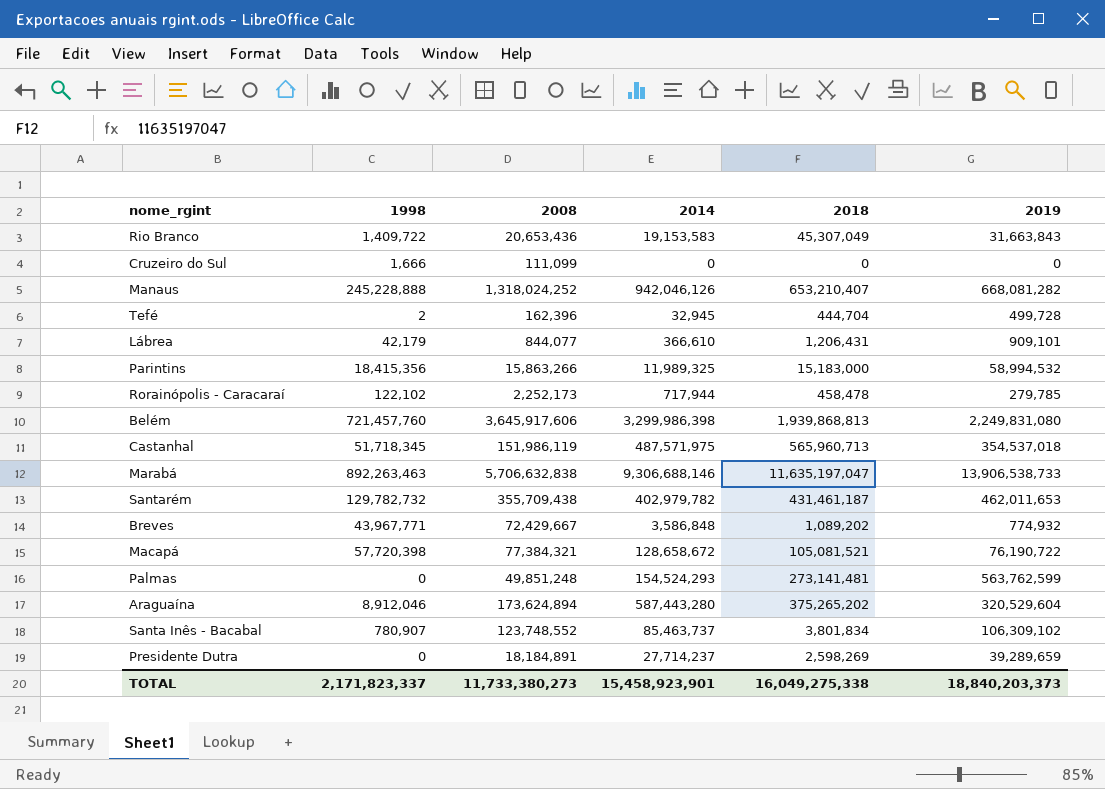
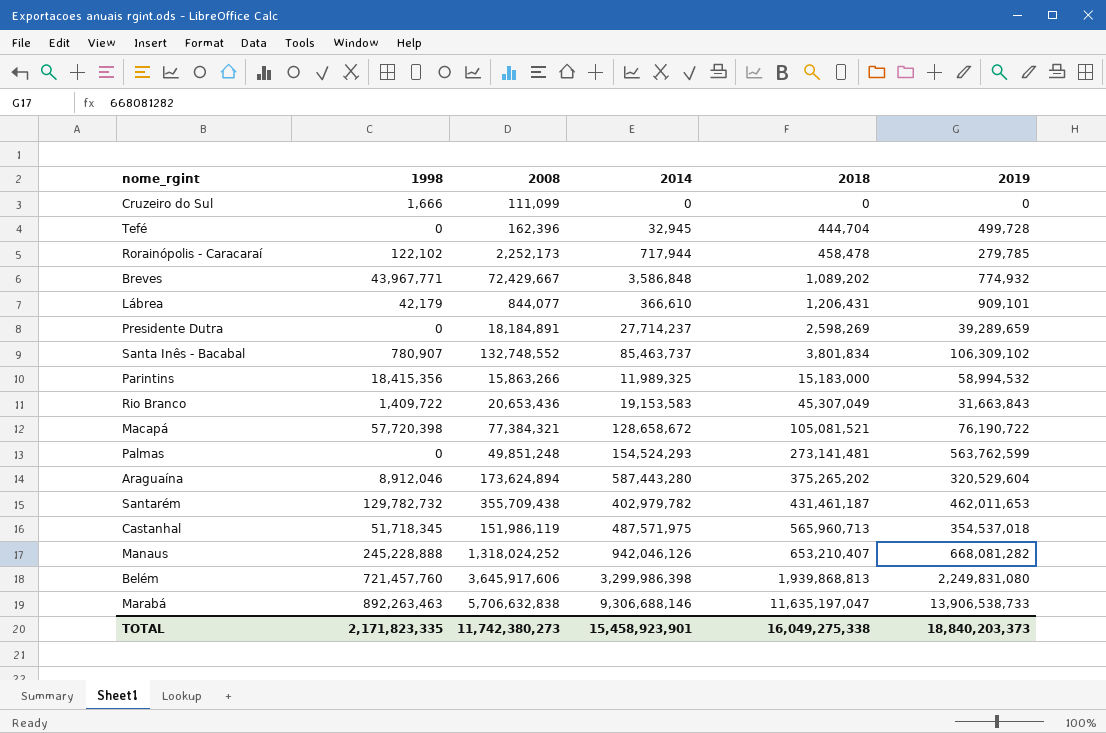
row order: none -> 2018 ascending
Tefé | 1998: 2 -> 0
Santa Inês - Bacabal | 2008: 123,748,552 -> 132,748,552
TOTAL | 1998: 2,171,823,337 -> 2,171,823,335
TOTAL | 2008: 11,733,380,273 -> 11,742,380,273

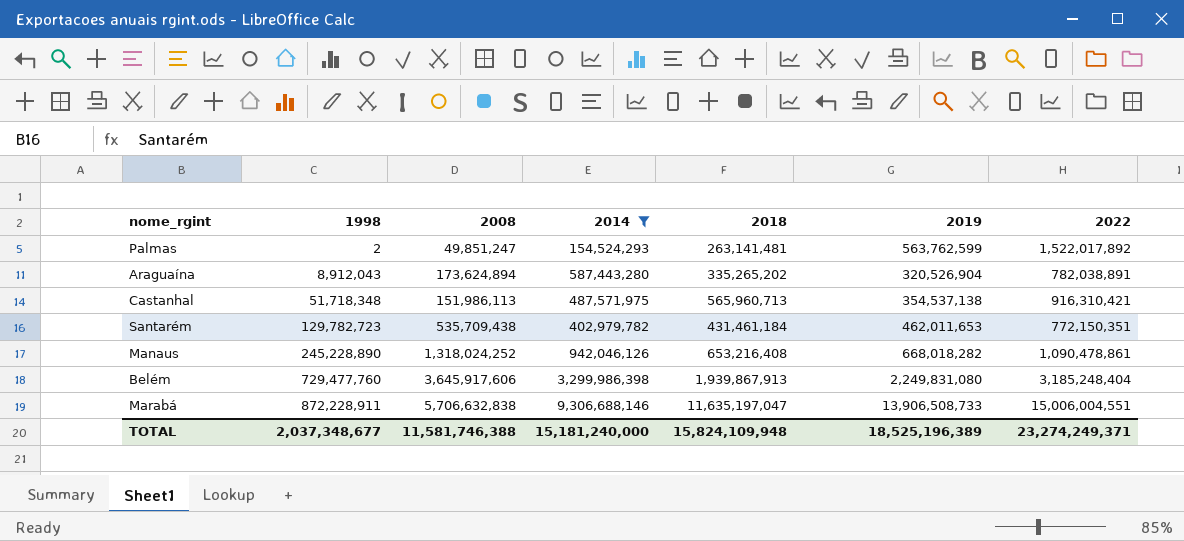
filter: none -> 2014 >= 154,524,293
row order: 2018 ascending -> 1998 ascending
column 2022 | position: none -> 7
Palmas | 1998: 0 -> 2
Palmas | 2008: 49,851,248 -> 49,851,247
Palmas | 2018: 273,141,481 -> 263,141,481
Araguaína | 1998: 8,912,046 -> 8,912,043
Araguaína | 2018: 375,265,202 -> 335,265,202
Araguaína | 2019: 320,529,604 -> 320,526,904
Castanhal | 1998: 51,718,345 -> 51,718,348
Castanhal | 2008: 151,986,119 -> 151,986,113
Castanhal | 2019: 354,537,018 -> 354,537,138
Santarém | 1998: 129,782,732 -> 129,782,723
Santarém | 2008: 355,709,438 -> 535,709,438
Santarém | 2018: 431,461,187 -> 431,461,184
Manaus | 1998: 245,228,888 -> 245,228,890
Manaus | 2018: 653,210,407 -> 653,216,408
Manaus | 2019: 668,081,282 -> 668,018,282
Belém | 1998: 721,457,760 -> 729,477,760
Belém | 2018: 1,939,868,813 -> 1,939,867,913
Marabá | 1998: 892,263,463 -> 872,228,911
Marabá | 2019: 13,906,538,733 -> 13,906,508,733
TOTAL | 1998: 2,171,823,335 -> 2,037,348,677
TOTAL | 2008: 11,742,380,273 -> 11,581,746,388
TOTAL | 2014: 15,458,923,901 -> 15,181,240,000
TOTAL | 2018: 16,049,275,338 -> 15,824,109,948
TOTAL | 2019: 18,840,203,373 -> 18,525,196,389

